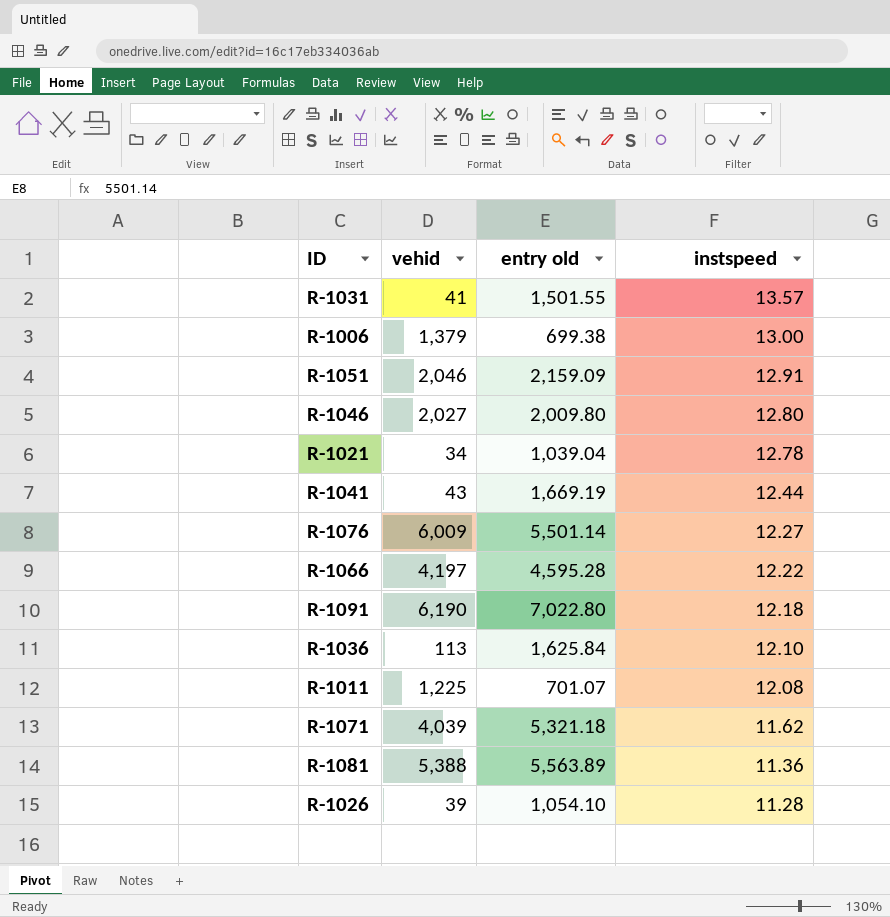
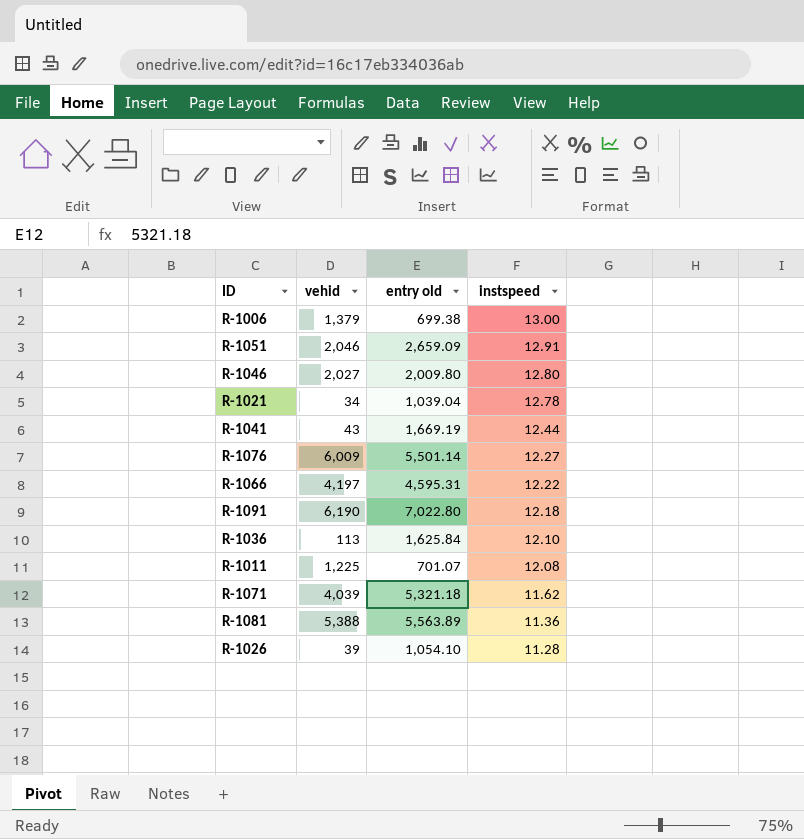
row R-1031: 41 | 1,501.55 | 13.57 -> none
R-1051 | entry old: 2,159.09 -> 2,659.09
R-1066 | entry old: 4,595.28 -> 4,595.31

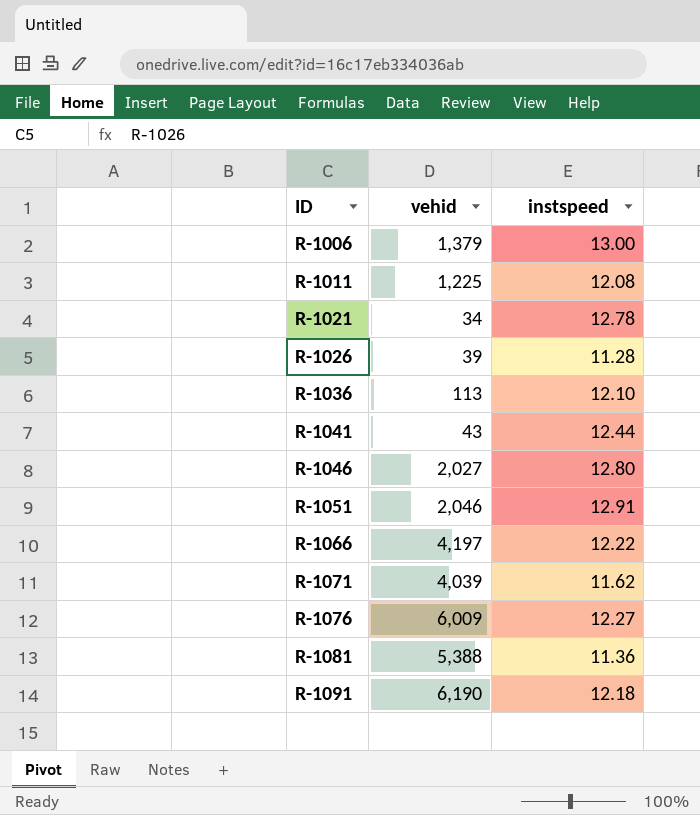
row order: instspeed descending -> ID ascending
column entry old | position: 3 -> none

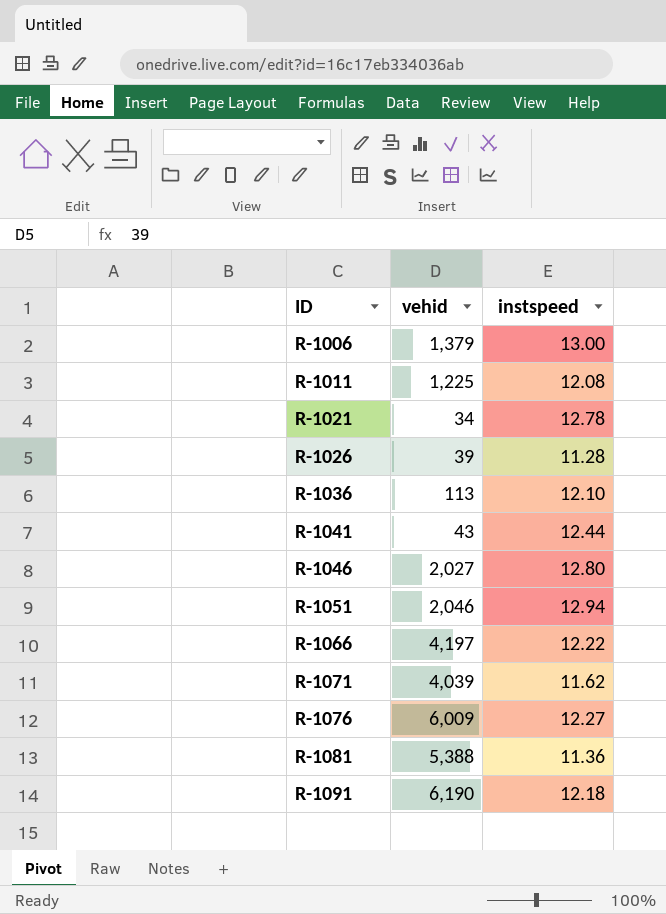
R-1051 | instspeed: 12.91 -> 12.94

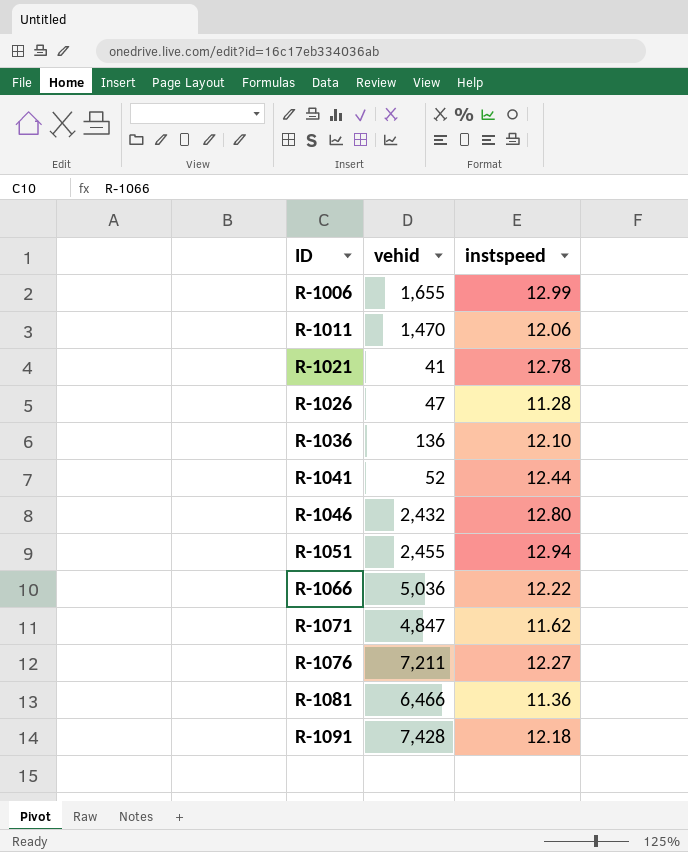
R-1006 | vehid: 1,379 -> 1,655
R-1006 | instspeed: 13.00 -> 12.99
R-1011 | vehid: 1,225 -> 1,470
R-1011 | instspeed: 12.08 -> 12.06
R-1021 | vehid: 34 -> 41
R-1026 | vehid: 39 -> 47
R-1036 | vehid: 113 -> 136
R-1041 | vehid: 43 -> 52
R-1046 | vehid: 2,027 -> 2,432
R-1051 | vehid: 2,046 -> 2,455
R-1066 | vehid: 4,197 -> 5,036
R-1071 | vehid: 4,039 -> 4,847
R-1076 | vehid: 6,009 -> 7,211
R-1081 | vehid: 5,388 -> 6,466
R-1091 | vehid: 6,190 -> 7,428

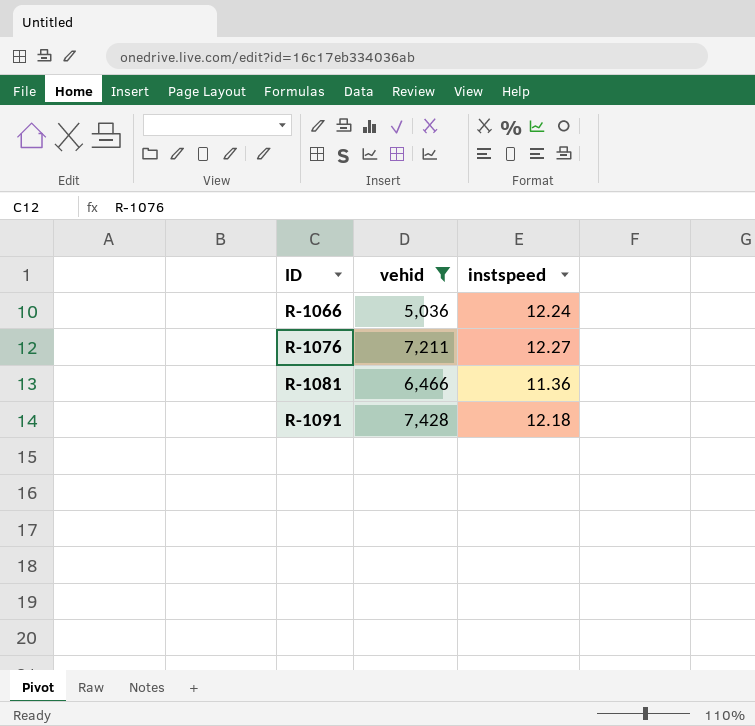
filter: none -> vehid >= 5,036
R-1066 | instspeed: 12.22 -> 12.24

